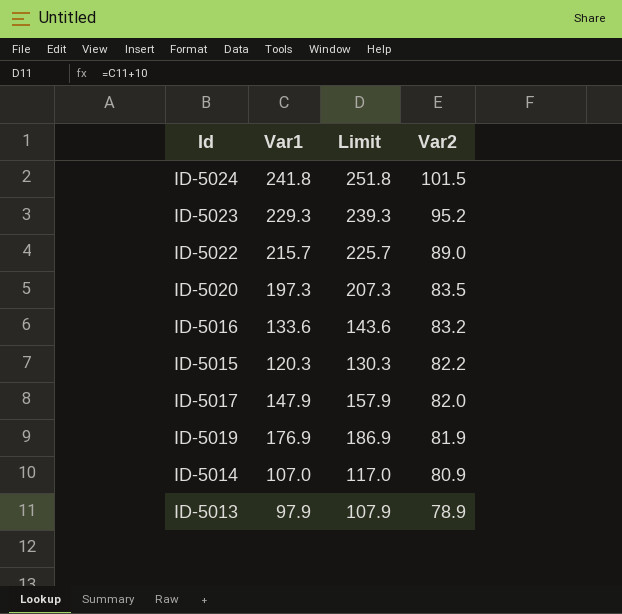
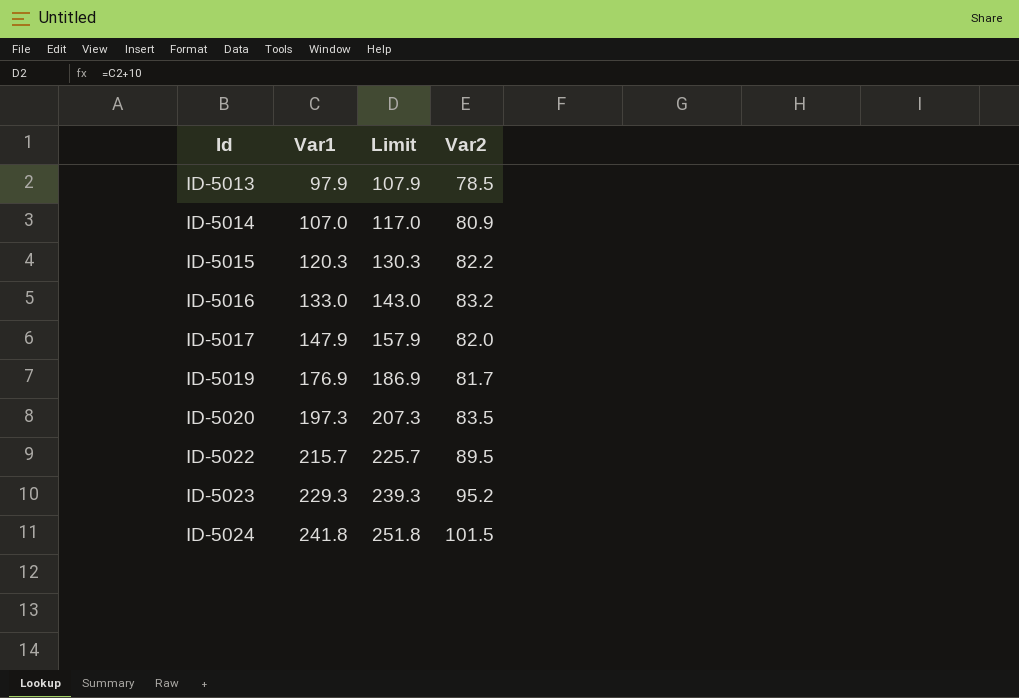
row order: Var2 descending -> Id ascending
ID-5013 | Var2: 78.9 -> 78.5
ID-5016 | Var1: 133.6 -> 133.0
ID-5016 | Limit: 143.6 -> 143.0
ID-5019 | Var2: 81.9 -> 81.7
ID-5022 | Var2: 89.0 -> 89.5

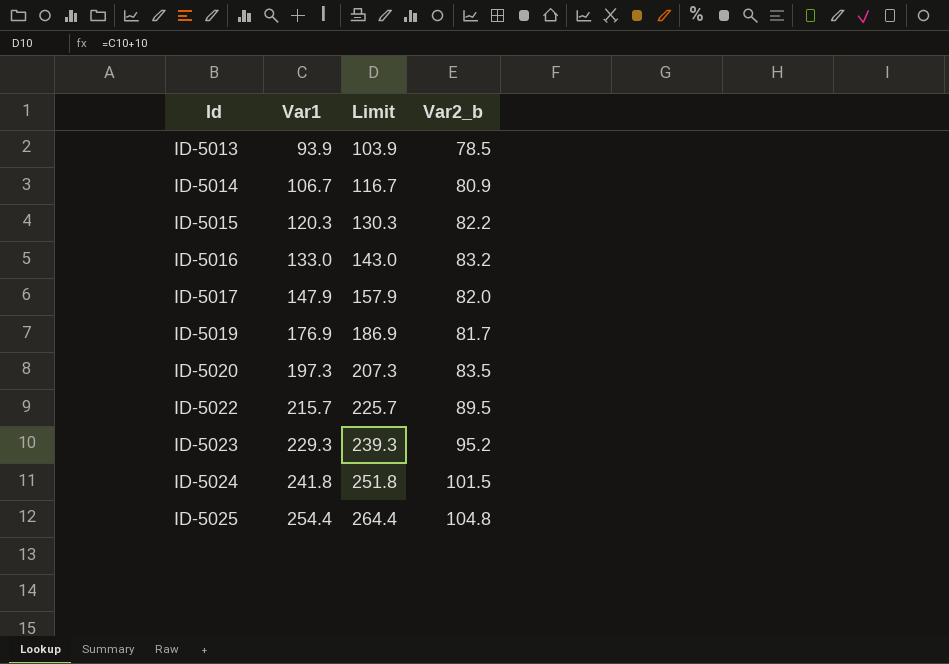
column name: Var2 -> Var2_b
ID-5013 | Var1: 97.9 -> 93.9
ID-5013 | Limit: 107.9 -> 103.9
ID-5014 | Var1: 107.0 -> 106.7
ID-5014 | Limit: 117.0 -> 116.7
row ID-5025: none -> 254.4 | 264.4 | 104.8

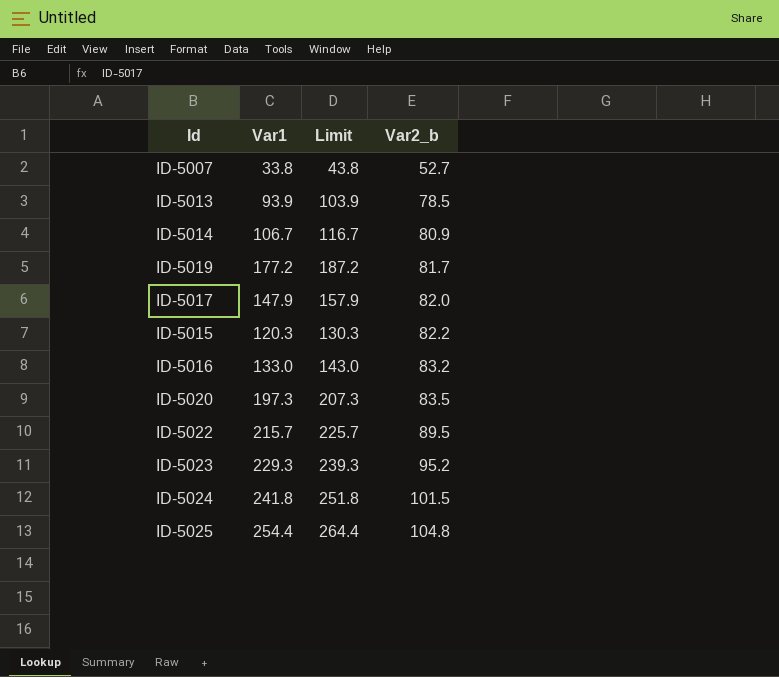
row order: Id ascending -> Var2_b ascending
row ID-5007: none -> 33.8 | 43.8 | 52.7
ID-5019 | Var1: 176.9 -> 177.2
ID-5019 | Limit: 186.9 -> 187.2

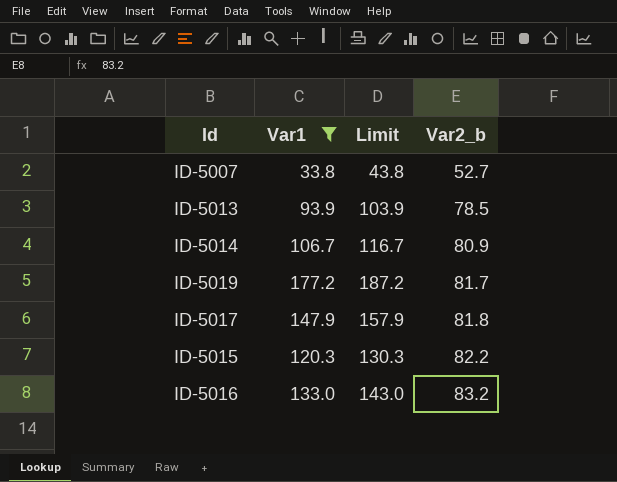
filter: none -> Var1 <= 177.2
ID-5017 | Var2_b: 82.0 -> 81.8

